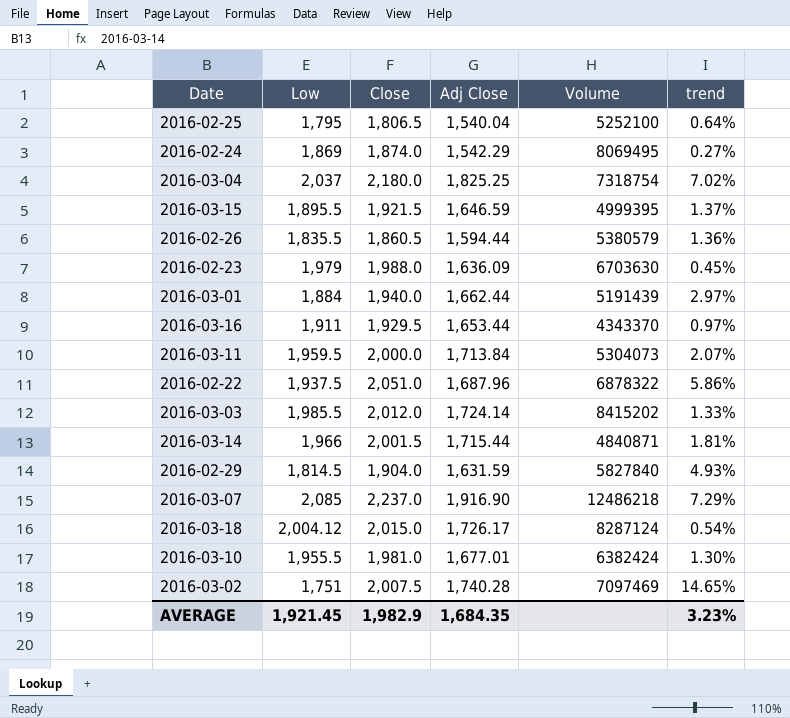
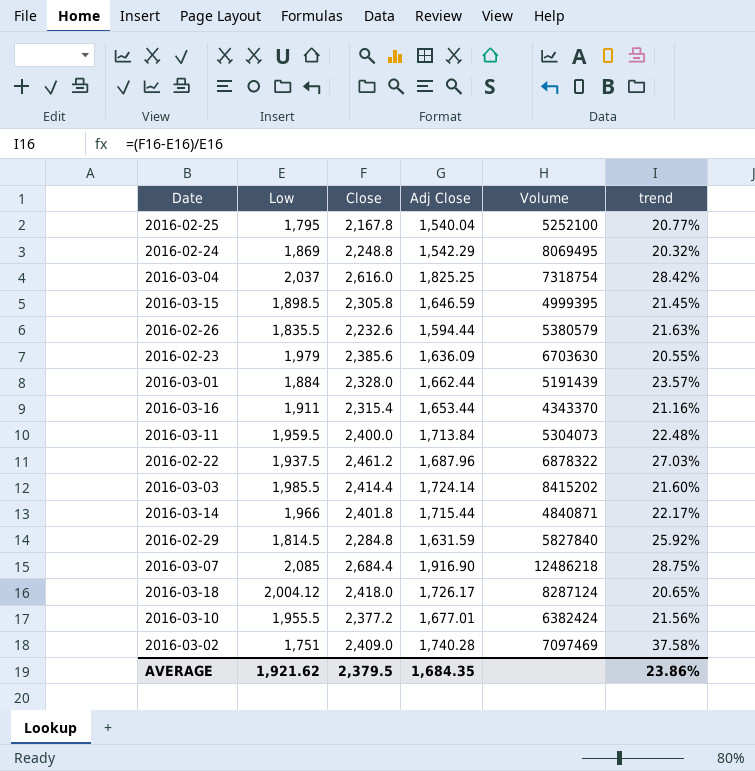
2016-02-25 | Close: 1,806.5 -> 2,167.8
2016-02-25 | trend: 0.64% -> 20.77%
2016-02-24 | Close: 1,874.0 -> 2,248.8
2016-02-24 | trend: 0.27% -> 20.32%
2016-03-04 | Close: 2,180.0 -> 2,616.0
2016-03-04 | trend: 7.02% -> 28.42%
2016-03-15 | Low: 1,895.5 -> 1,898.5
2016-03-15 | Close: 1,921.5 -> 2,305.8
2016-03-15 | trend: 1.37% -> 21.45%
2016-02-26 | Close: 1,860.5 -> 2,232.6
2016-02-26 | trend: 1.36% -> 21.63%
2016-02-23 | Close: 1,988.0 -> 2,385.6
2016-02-23 | trend: 0.45% -> 20.55%
2016-03-01 | Close: 1,940.0 -> 2,328.0
2016-03-01 | trend: 2.97% -> 23.57%
2016-03-16 | Close: 1,929.5 -> 2,315.4
2016-03-16 | trend: 0.97% -> 21.16%
2016-03-11 | Close: 2,000.0 -> 2,400.0
2016-03-11 | trend: 2.07% -> 22.48%
2016-02-22 | Close: 2,051.0 -> 2,461.2
2016-02-22 | trend: 5.86% -> 27.03%
2016-03-03 | Close: 2,012.0 -> 2,414.4
2016-03-03 | trend: 1.33% -> 21.60%
2016-03-14 | Close: 2,001.5 -> 2,401.8
2016-03-14 | trend: 1.81% -> 22.17%
2016-02-29 | Close: 1,904.0 -> 2,284.8
2016-02-29 | trend: 4.93% -> 25.92%
2016-03-07 | Close: 2,237.0 -> 2,684.4
2016-03-07 | trend: 7.29% -> 28.75%
2016-03-18 | Close: 2,015.0 -> 2,418.0
2016-03-18 | trend: 0.54% -> 20.65%
2016-03-10 | Close: 1,981.0 -> 2,377.2
2016-03-10 | trend: 1.30% -> 21.56%
2016-03-02 | Close: 2,007.5 -> 2,409.0
2016-03-02 | trend: 14.65% -> 37.58%
AVERAGE | Low: 1,921.45 -> 1,921.62
AVERAGE | Close: 1,982.9 -> 2,379.5
AVERAGE | trend: 3.23% -> 23.86%

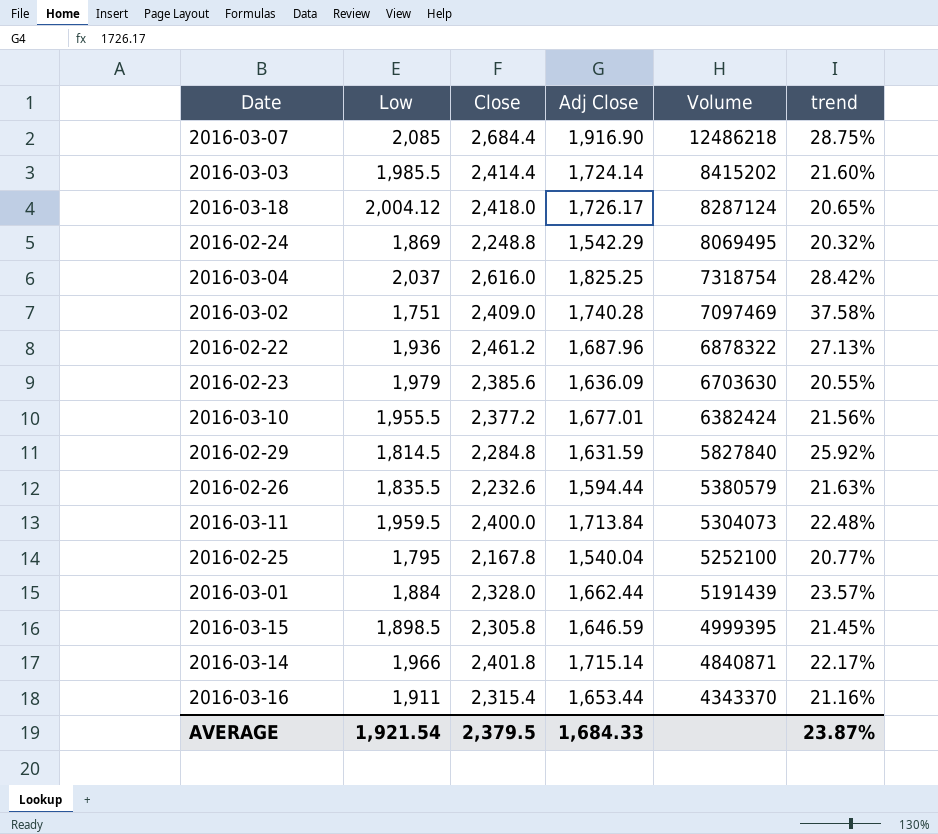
row order: none -> Volume descending
2016-02-22 | Low: 1,937.5 -> 1,936
2016-02-22 | trend: 27.03% -> 27.13%
2016-03-14 | Adj Close: 1,715.44 -> 1,715.14
AVERAGE | Low: 1,921.62 -> 1,921.54
AVERAGE | Adj Close: 1,684.35 -> 1,684.33
AVERAGE | trend: 23.86% -> 23.87%

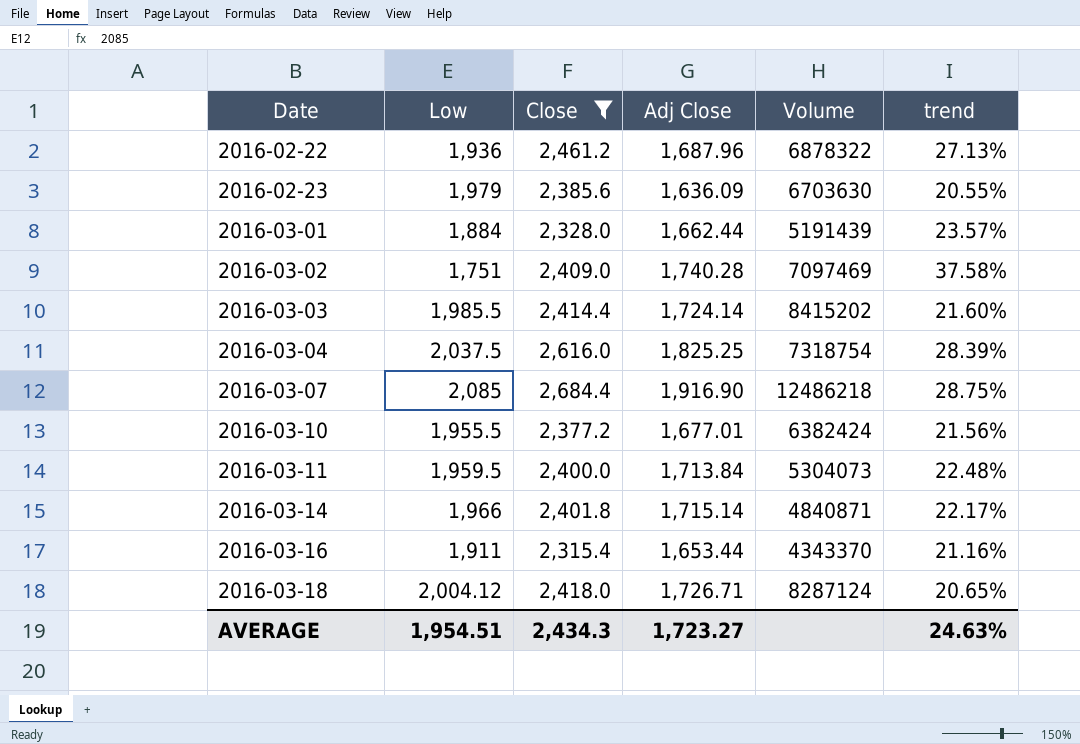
filter: none -> Close >= 2,315.4
row order: Volume descending -> Date ascending
2016-03-04 | Low: 2,037 -> 2,037.5
2016-03-04 | trend: 28.42% -> 28.39%
2016-03-18 | Adj Close: 1,726.17 -> 1,726.71
AVERAGE | Low: 1,921.54 -> 1,954.51
AVERAGE | Close: 2,379.5 -> 2,434.3
AVERAGE | Adj Close: 1,684.33 -> 1,723.27
AVERAGE | trend: 23.87% -> 24.63%

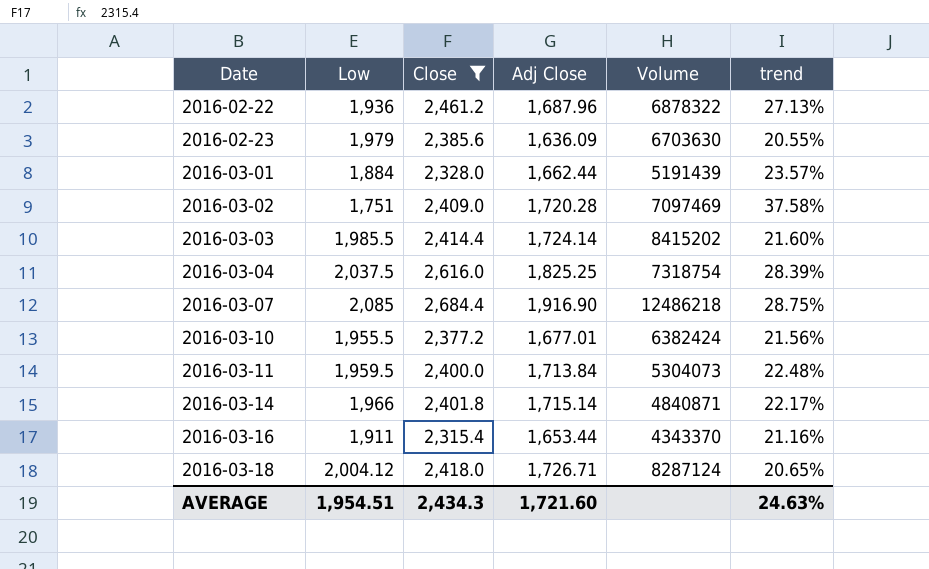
2016-03-02 | Adj Close: 1,740.28 -> 1,720.28
AVERAGE | Adj Close: 1,723.27 -> 1,721.60

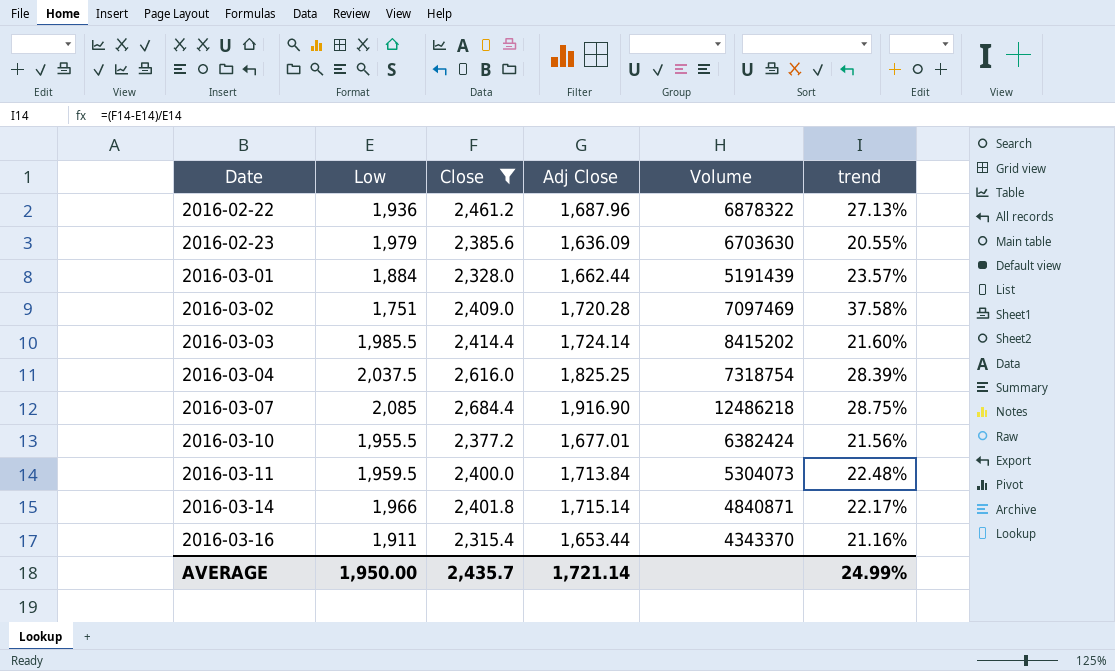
row 2016-03-18: 2,004.12 | 2,418.0 | 1,726.71 | 8287124 | 20.65% -> none
AVERAGE | Low: 1,954.51 -> 1,950.00
AVERAGE | Close: 2,434.3 -> 2,435.7
AVERAGE | Adj Close: 1,721.60 -> 1,721.14
AVERAGE | trend: 24.63% -> 24.99%

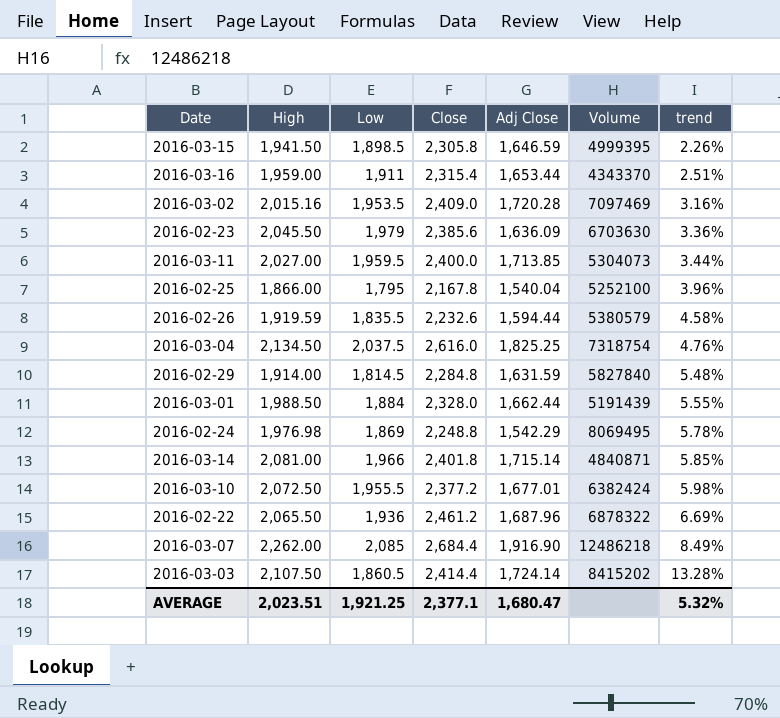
filter: Close >= 2,315.4 -> none
row order: Date ascending -> trend ascending
column High | position: none -> 2
column trend | formula: ([Close] - [Low]) / [Low] -> ([High] - [Low]) / [Low]
2016-03-02 | Low: 1,751 -> 1,953.5
2016-03-11 | Adj Close: 1,713.84 -> 1,713.85
2016-03-03 | Low: 1,985.5 -> 1,860.5
AVERAGE | Low: 1,950.00 -> 1,921.25
AVERAGE | Close: 2,435.7 -> 2,377.1
AVERAGE | Adj Close: 1,721.14 -> 1,680.47
AVERAGE | trend: 24.99% -> 5.32%

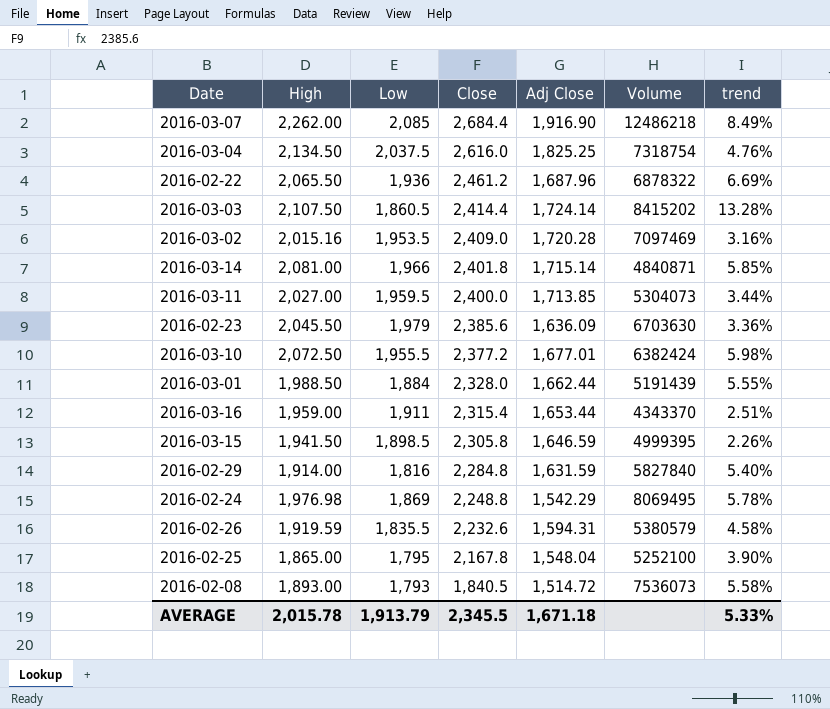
row order: trend ascending -> Close descending
2016-02-29 | Low: 1,814.5 -> 1,816
2016-02-29 | trend: 5.48% -> 5.40%
2016-02-26 | Adj Close: 1,594.44 -> 1,594.31
2016-02-25 | High: 1,866.00 -> 1,865.00
2016-02-25 | Adj Close: 1,540.04 -> 1,548.04
2016-02-25 | trend: 3.96% -> 3.90%
row 2016-02-08: none -> 1,893.00 | 1,793 | 1,840.5 | 1,514.72 | 7536073 | 5.58%
AVERAGE | High: 2,023.51 -> 2,015.78
AVERAGE | Low: 1,921.25 -> 1,913.79
AVERAGE | Close: 2,377.1 -> 2,345.5
AVERAGE | Adj Close: 1,680.47 -> 1,671.18
AVERAGE | trend: 5.32% -> 5.33%

